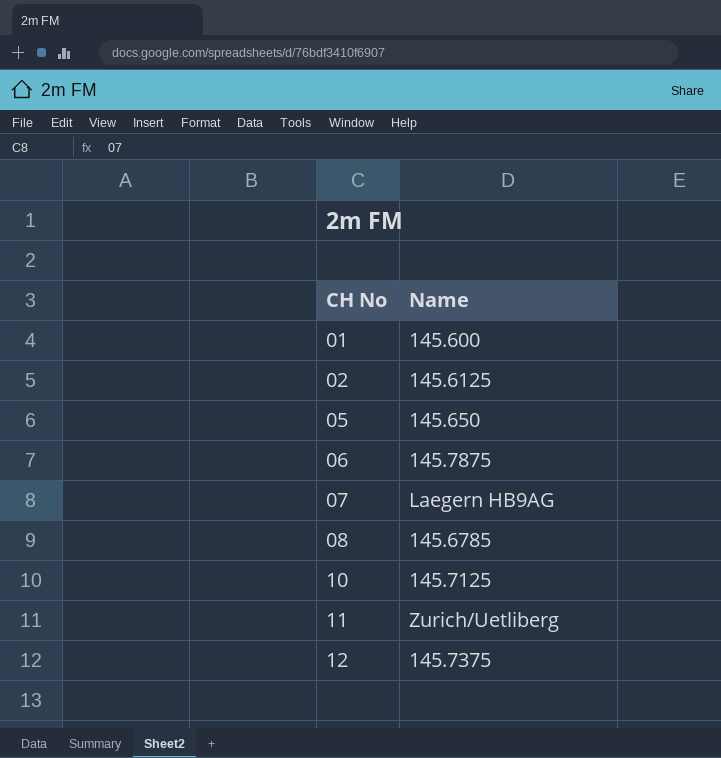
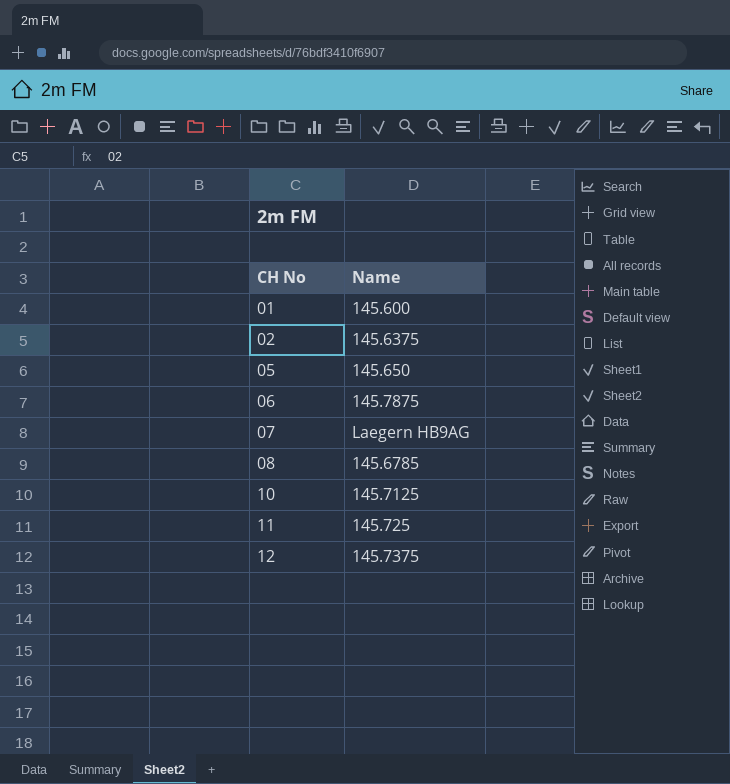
02 | Name: 145.6125 -> 145.6375
11 | Name: Zurich/Uetliberg -> 145.725

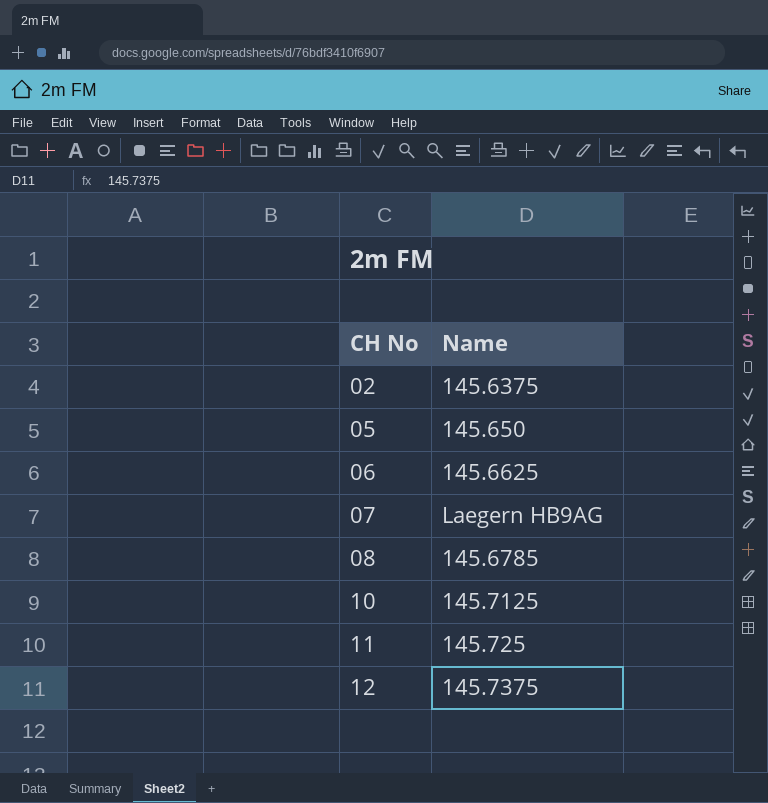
row 01: 145.600 -> none
06 | Name: 145.7875 -> 145.6625

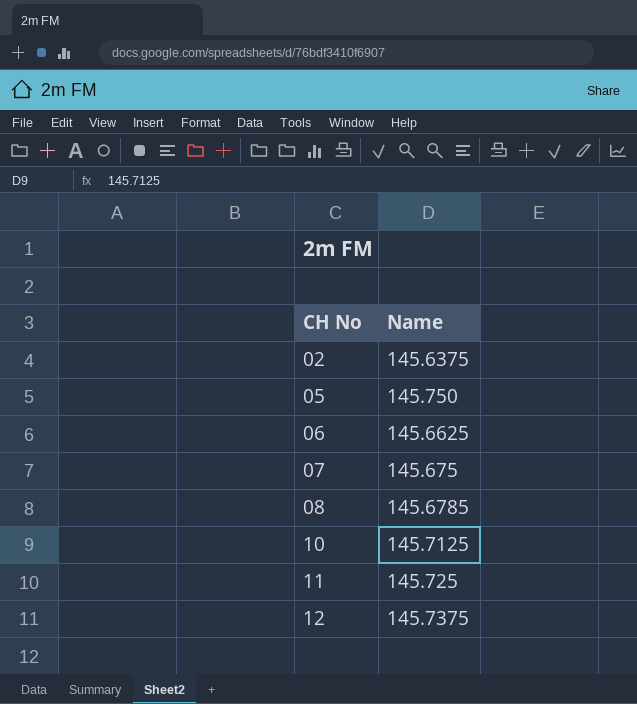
05 | Name: 145.650 -> 145.750
07 | Name: Laegern HB9AG -> 145.675

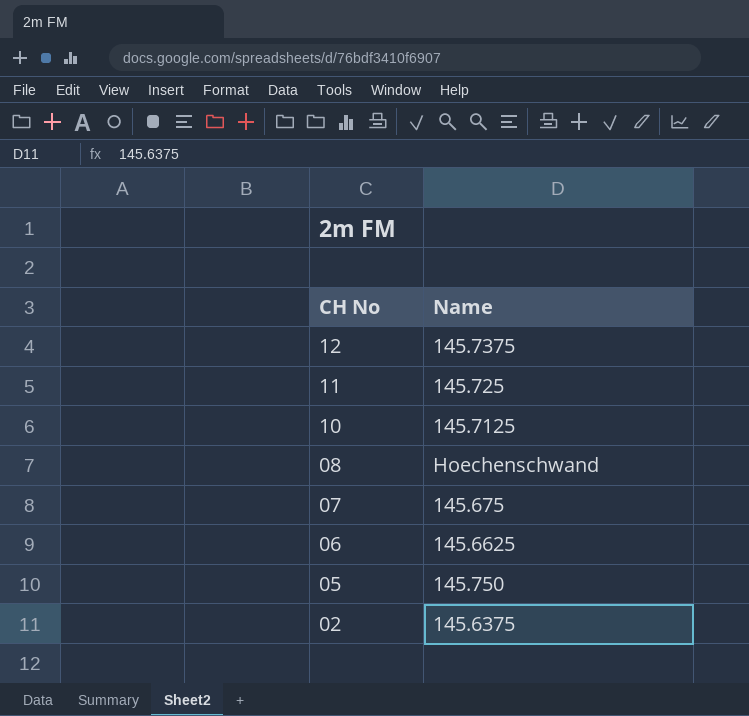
row order: CH No ascending -> CH No descending
08 | Name: 145.6785 -> Hoechenschwand

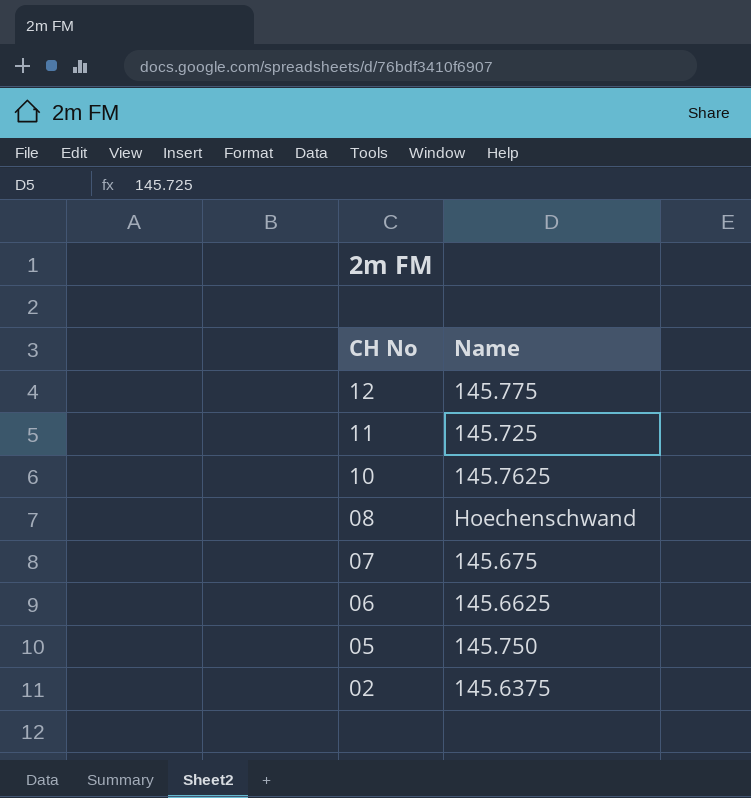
12 | Name: 145.7375 -> 145.775
10 | Name: 145.7125 -> 145.7625

